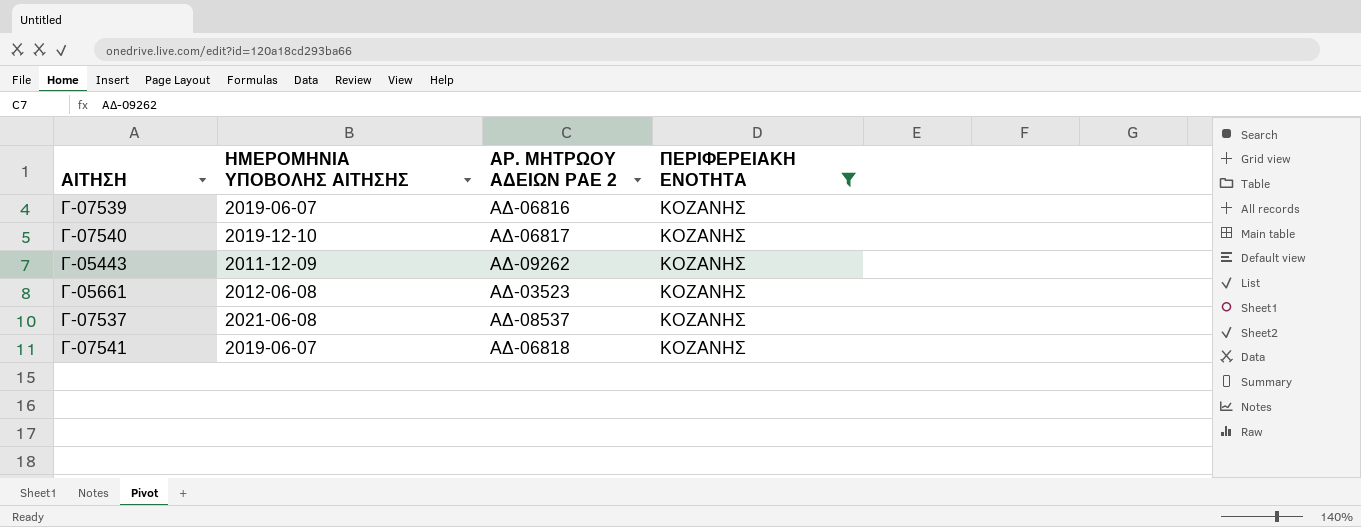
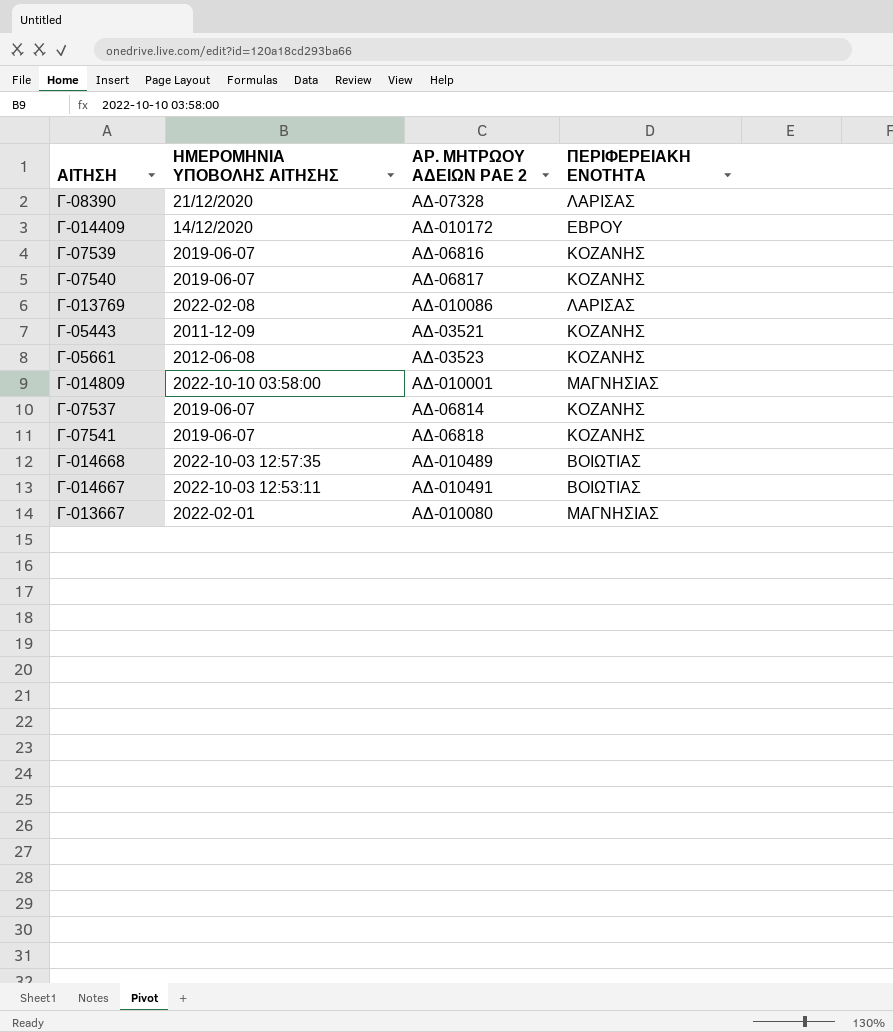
filter: ΠΕΡΙΦΕΡΕΙΑΚΗ ΕΝΟΤΗΤΑ = ΚΟΖΑΝΗΣ -> none
Γ-07540 | ΗΜΕΡΟΜΗΝΙΑ ΥΠΟΒΟΛΗΣ ΑΙΤΗΣΗΣ: 2019-12-10 -> 2019-06-07
Γ-05443 | ΑΡ. ΜΗΤΡΩΟΥ ΑΔΕΙΩΝ ΡΑΕ 2: ΑΔ-09262 -> ΑΔ-03521
Γ-07537 | ΗΜΕΡΟΜΗΝΙΑ ΥΠΟΒΟΛΗΣ ΑΙΤΗΣΗΣ: 2021-06-08 -> 2019-06-07
Γ-07537 | ΑΡ. ΜΗΤΡΩΟΥ ΑΔΕΙΩΝ ΡΑΕ 2: ΑΔ-08537 -> ΑΔ-06814

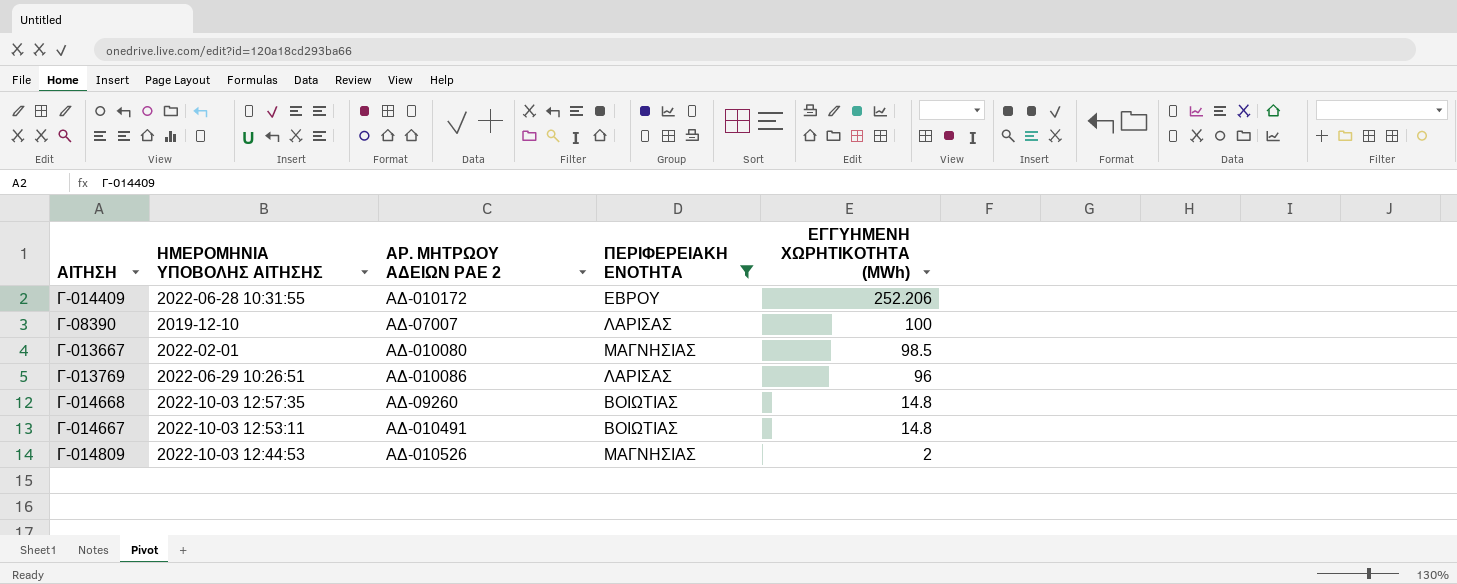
filter: none -> ΠΕΡΙΦΕΡΕΙΑΚΗ ΕΝΟΤΗΤΑ != ΚΟΖΑΝΗΣ
row order: none -> ΕΓΓΥΗΜΕΝΗ ΧΩΡΗΤΙΚΟΤΗΤΑ (MWh) descending
column ΕΓΓΥΗΜΕΝΗ ΧΩΡΗΤΙΚΟΤΗΤΑ (MWh) | position: none -> 5
Γ-014409 | ΗΜΕΡΟΜΗΝΙΑ ΥΠΟΒΟΛΗΣ ΑΙΤΗΣΗΣ: 14/12/2020 -> 2022-06-28 10:31:55
Γ-08390 | ΗΜΕΡΟΜΗΝΙΑ ΥΠΟΒΟΛΗΣ ΑΙΤΗΣΗΣ: 21/12/2020 -> 2019-12-10
Γ-08390 | ΑΡ. ΜΗΤΡΩΟΥ ΑΔΕΙΩΝ ΡΑΕ 2: ΑΔ-07328 -> ΑΔ-07007
Γ-013769 | ΗΜΕΡΟΜΗΝΙΑ ΥΠΟΒΟΛΗΣ ΑΙΤΗΣΗΣ: 2022-02-08 -> 2022-06-29 10:26:51
Γ-014668 | ΑΡ. ΜΗΤΡΩΟΥ ΑΔΕΙΩΝ ΡΑΕ 2: ΑΔ-010489 -> ΑΔ-09260
Γ-014809 | ΗΜΕΡΟΜΗΝΙΑ ΥΠΟΒΟΛΗΣ ΑΙΤΗΣΗΣ: 2022-10-10 03:58:00 -> 2022-10-03 12:44:53
Γ-014809 | ΑΡ. ΜΗΤΡΩΟΥ ΑΔΕΙΩΝ ΡΑΕ 2: ΑΔ-010001 -> ΑΔ-010526

